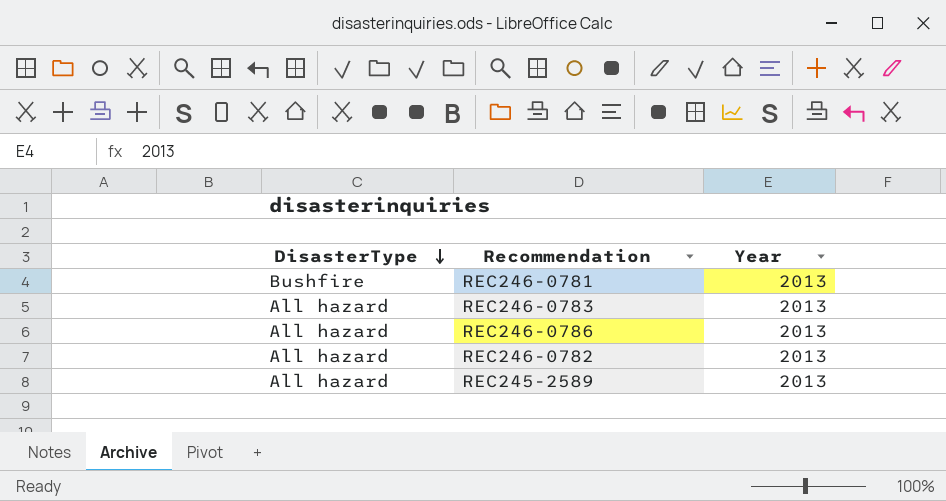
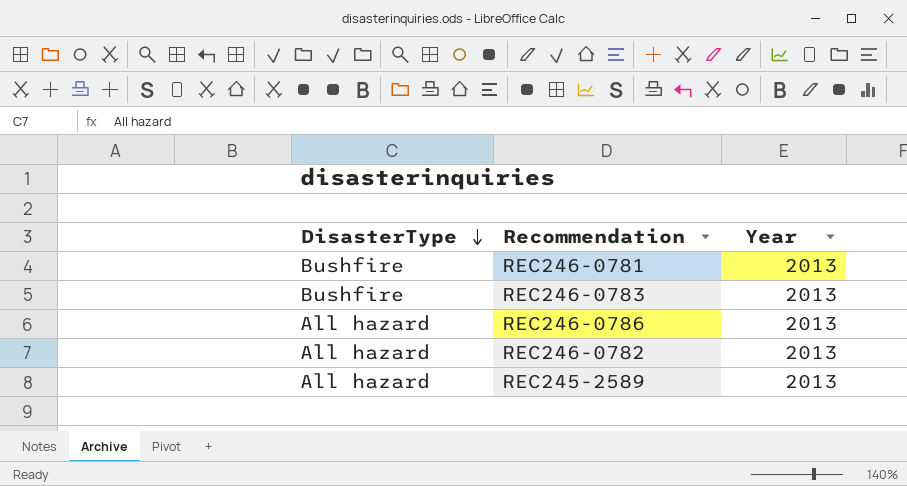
REC246-0783 | DisasterType: All hazard -> Bushfire

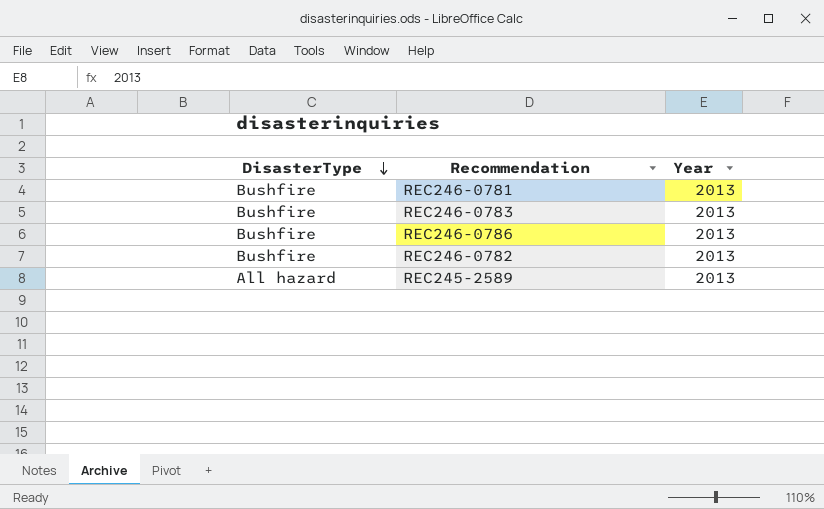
REC246-0786 | DisasterType: All hazard -> Bushfire
REC246-0782 | DisasterType: All hazard -> Bushfire

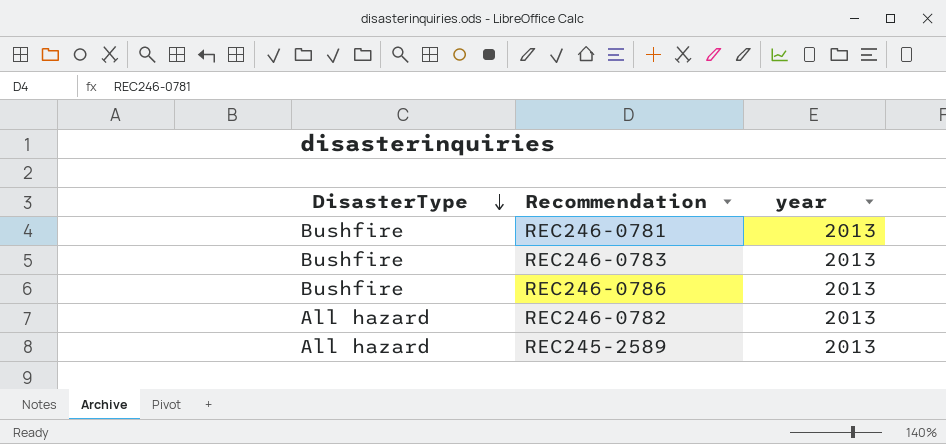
column name: Year -> year
REC246-0782 | DisasterType: Bushfire -> All hazard

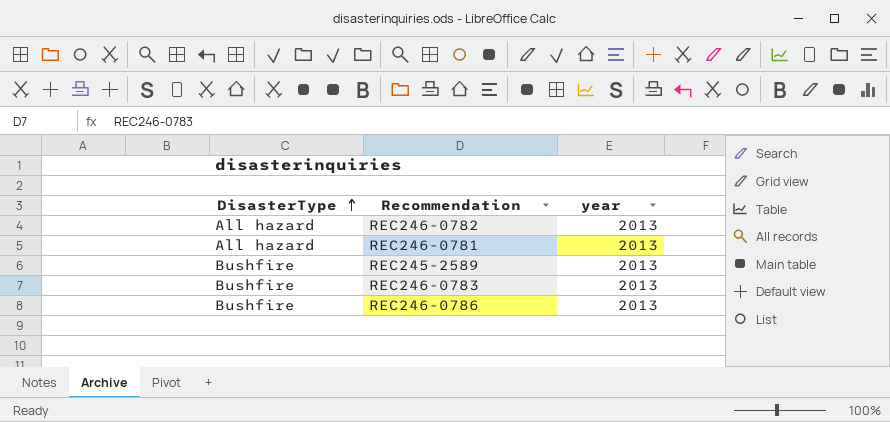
row order: DisasterType descending -> DisasterType ascending
REC246-0781 | DisasterType: Bushfire -> All hazard
REC245-2589 | DisasterType: All hazard -> Bushfire

